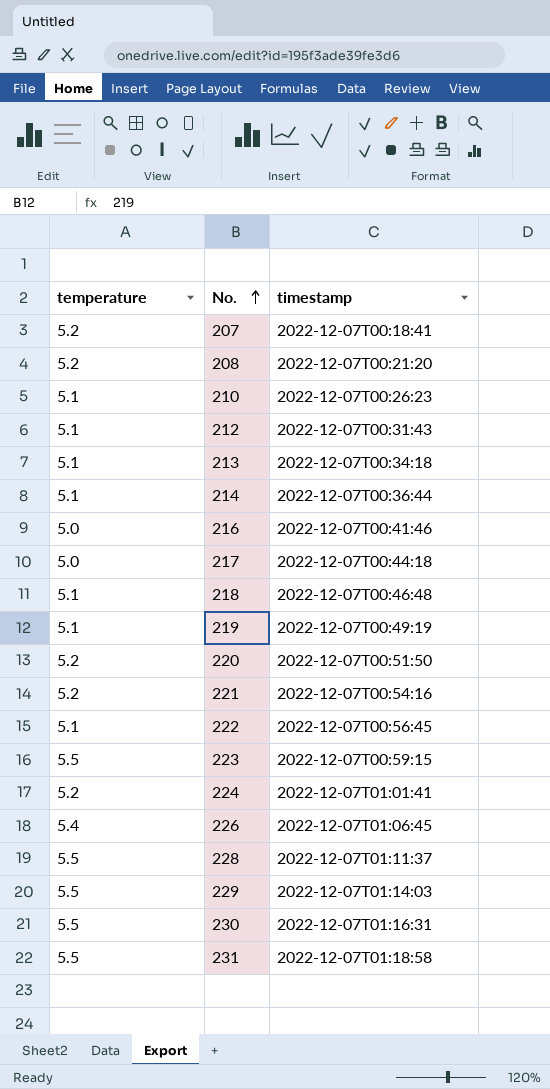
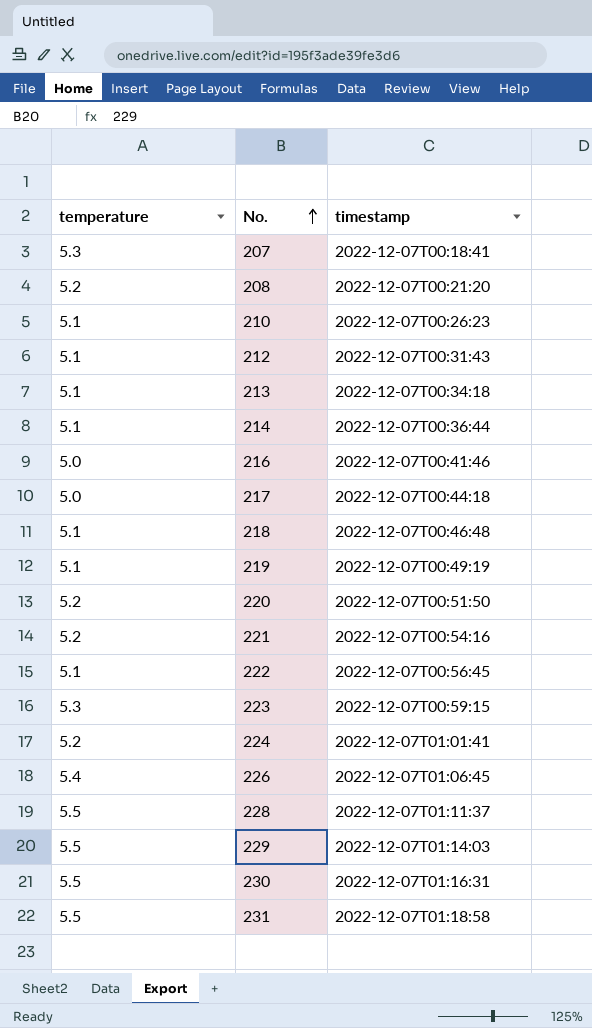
207 | temperature: 5.2 -> 5.3
223 | temperature: 5.5 -> 5.3

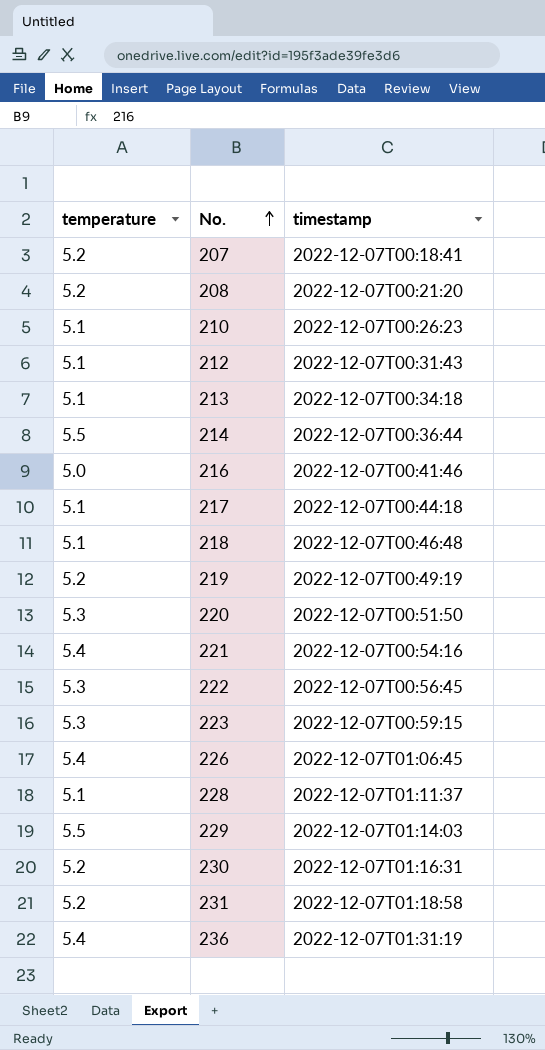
row 224: 5.2 | 2022-12-07T01:01:41 -> none
207 | temperature: 5.3 -> 5.2
214 | temperature: 5.1 -> 5.5
217 | temperature: 5.0 -> 5.1
219 | temperature: 5.1 -> 5.2
220 | temperature: 5.2 -> 5.3
221 | temperature: 5.2 -> 5.4
222 | temperature: 5.1 -> 5.3
228 | temperature: 5.5 -> 5.1
230 | temperature: 5.5 -> 5.2
231 | temperature: 5.5 -> 5.2
row 236: none -> 5.4 | 2022-12-07T01:31:19

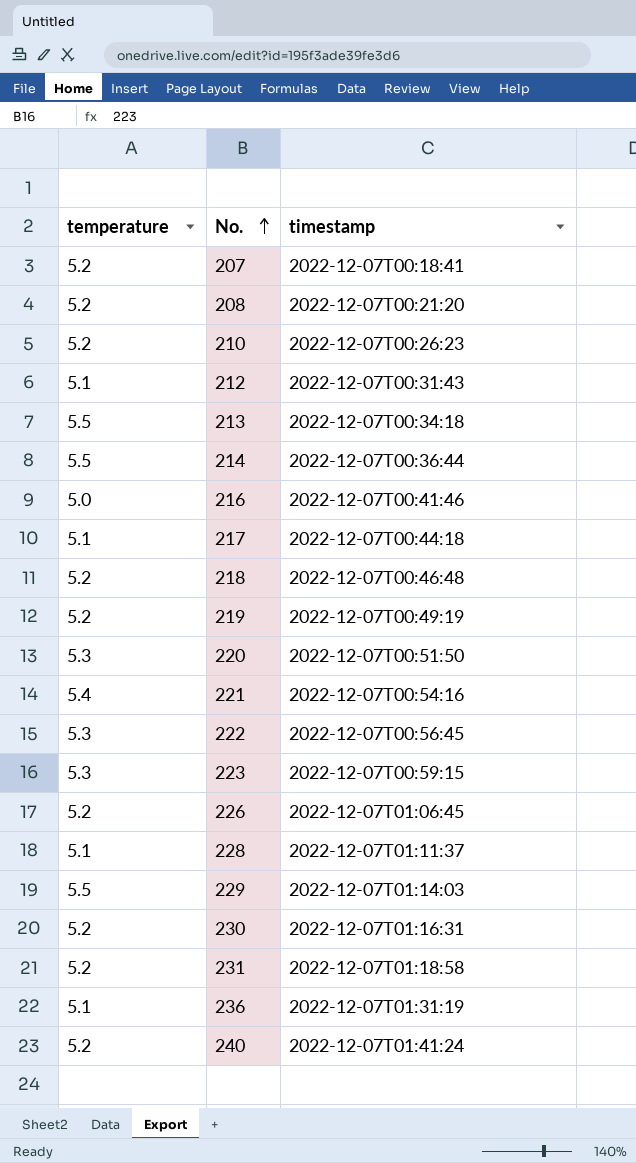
210 | temperature: 5.1 -> 5.2
213 | temperature: 5.1 -> 5.5
218 | temperature: 5.1 -> 5.2
226 | temperature: 5.4 -> 5.2
236 | temperature: 5.4 -> 5.1
row 240: none -> 5.2 | 2022-12-07T01:41:24

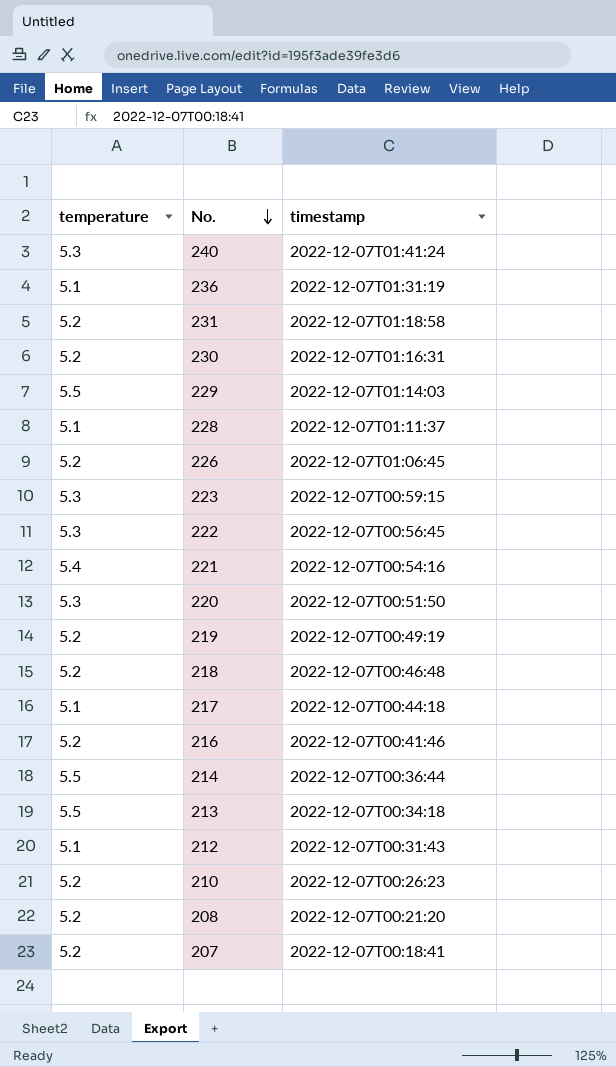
row order: No. ascending -> No. descending
240 | temperature: 5.2 -> 5.3
216 | temperature: 5.0 -> 5.2

